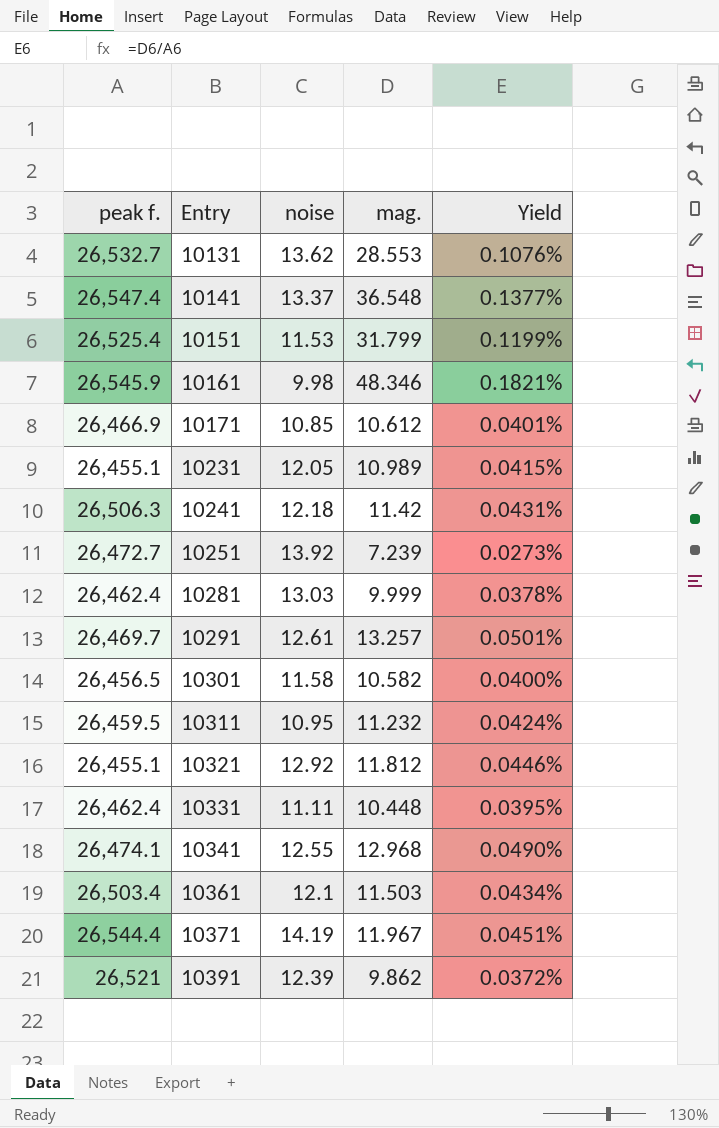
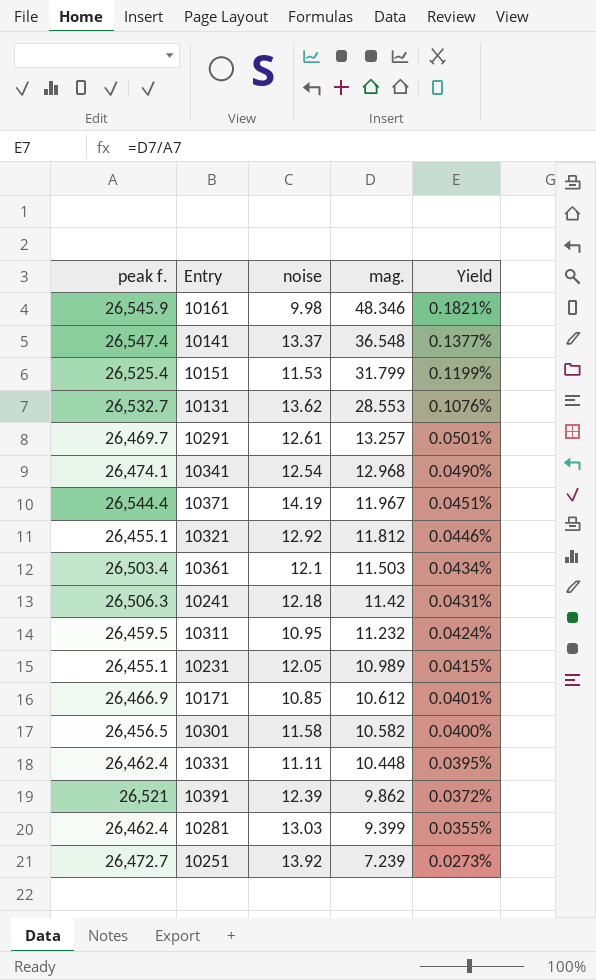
row order: Entry ascending -> mag. descending
10341 | noise: 12.55 -> 12.54
10281 | mag.: 9.999 -> 9.399
10281 | Yield: 0.0378% -> 0.0355%

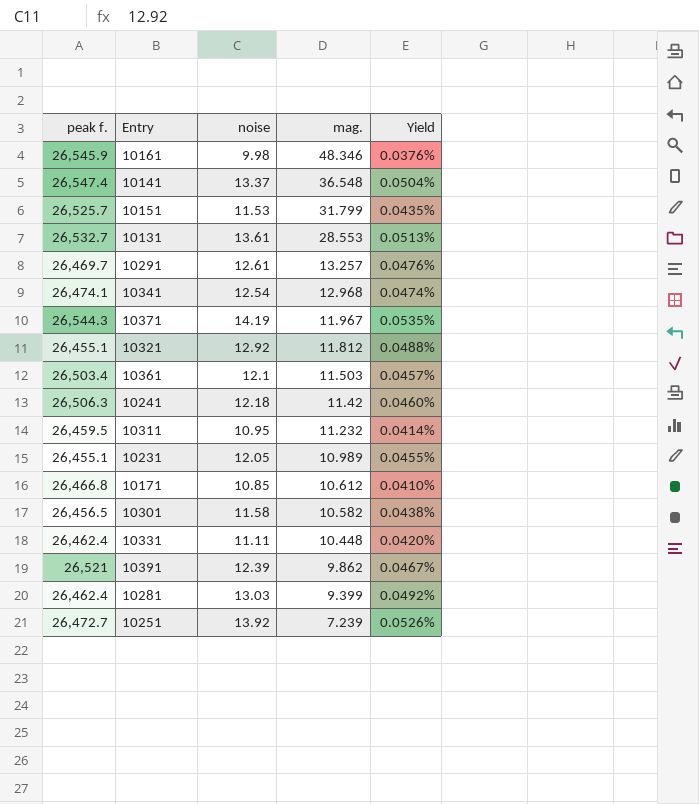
column Yield | formula: [mag.] / [peak f.] -> [noise] / [peak f.]
10151 | peak f.: 26,525.4 -> 26,525.7
10131 | noise: 13.62 -> 13.61
10371 | peak f.: 26,544.4 -> 26,544.3
10171 | peak f.: 26,466.9 -> 26,466.8

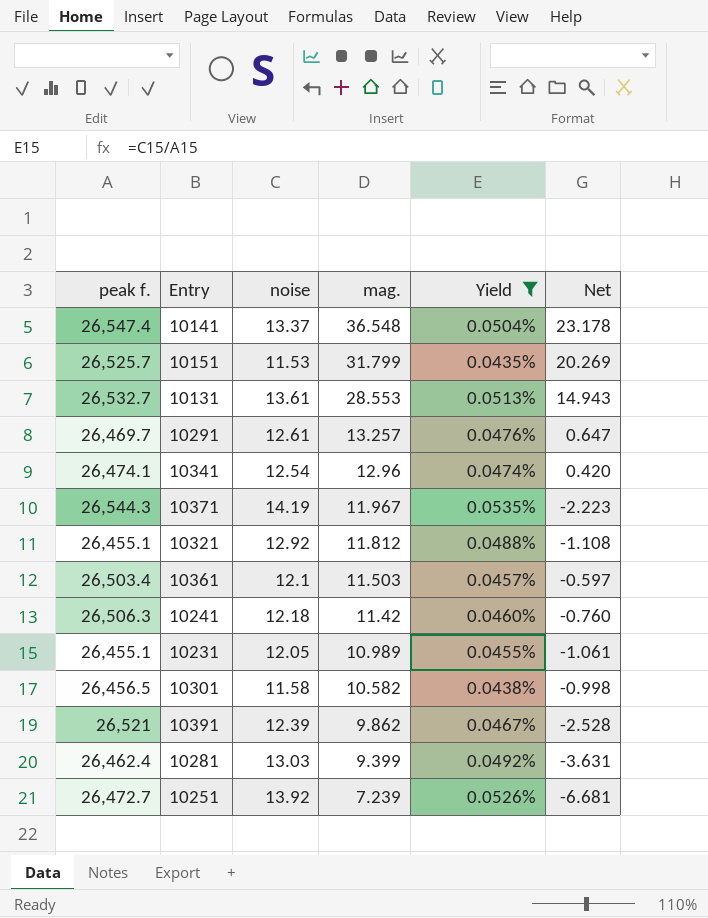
filter: none -> Yield >= 0.0435%
column Net | formula: none -> [mag.] - [noise]
10341 | mag.: 12.968 -> 12.96

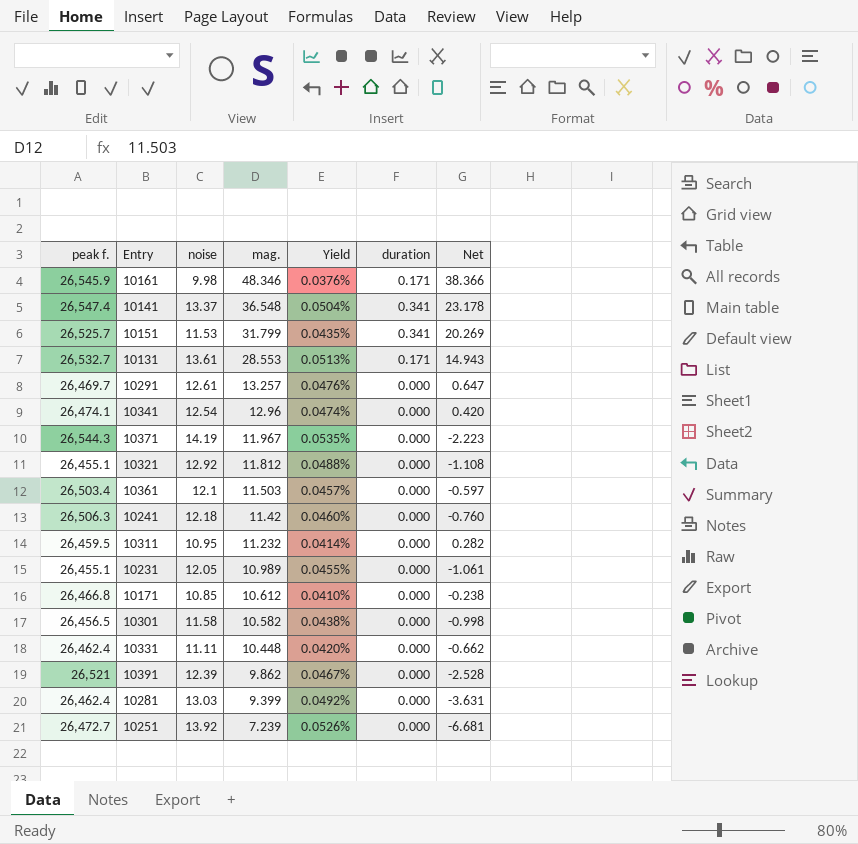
filter: Yield >= 0.0435% -> none
column duration | position: none -> 6

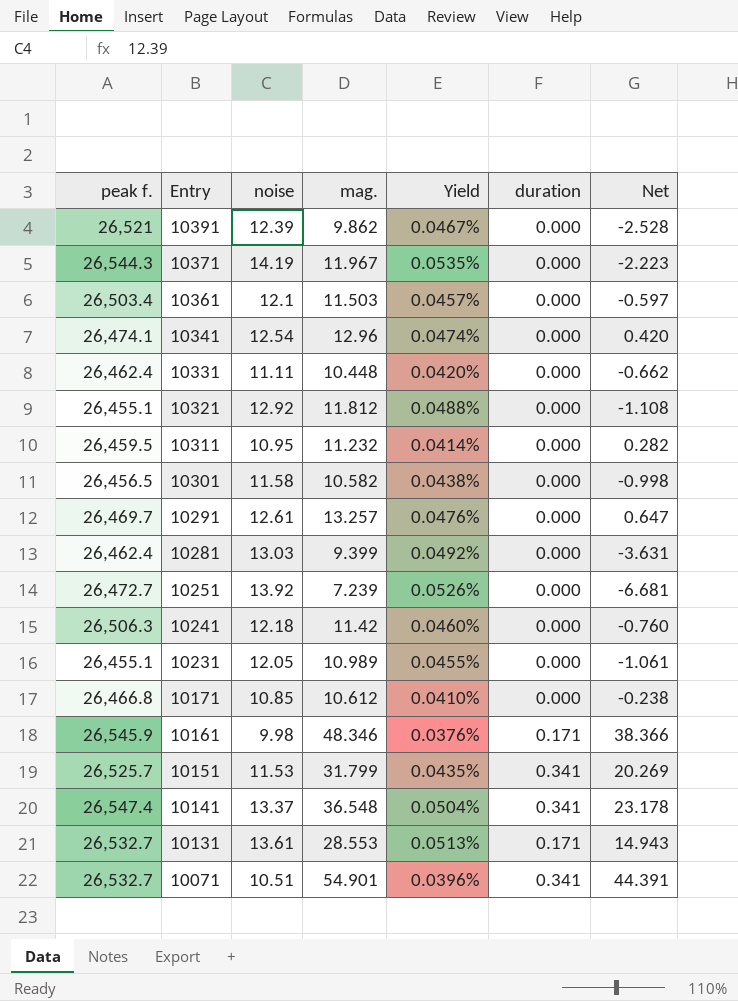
row order: mag. descending -> Entry descending
row 10071: none -> 26,532.7 | 10.51 | 54.901 | 0.0396% | 0.341 | 44.391

